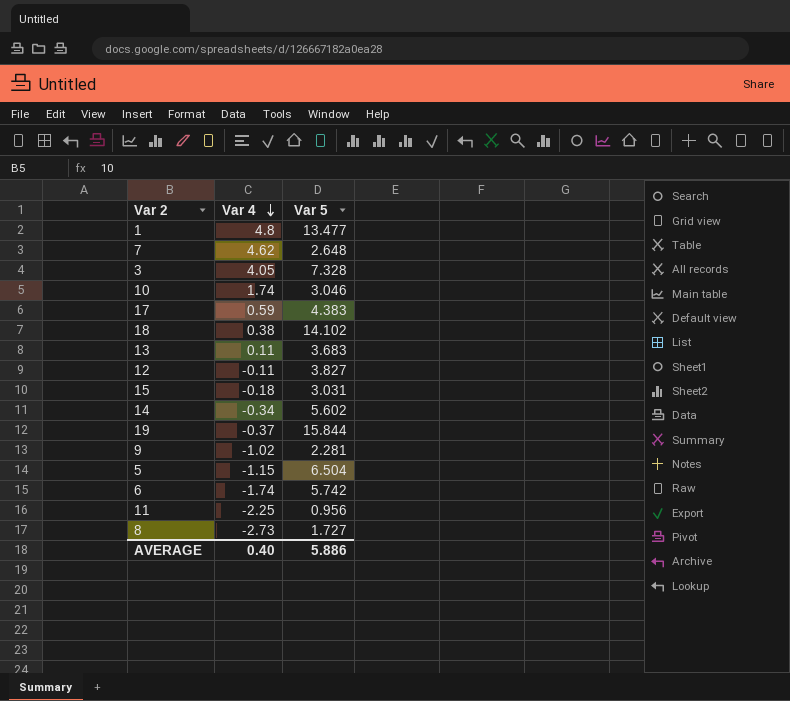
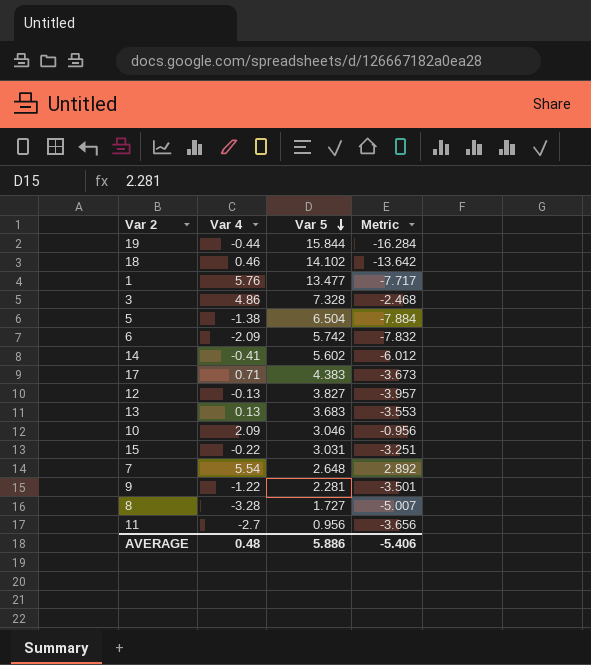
row order: Var 4 descending -> Var 5 descending
column Metric | formula: none -> [Var 4] - [Var 5]
19 | Var 4: -0.37 -> -0.44
18 | Var 4: 0.38 -> 0.46
1 | Var 4: 4.8 -> 5.76
3 | Var 4: 4.05 -> 4.86
5 | Var 4: -1.15 -> -1.38
6 | Var 4: -1.74 -> -2.09
14 | Var 4: -0.34 -> -0.41
17 | Var 4: 0.59 -> 0.71
12 | Var 4: -0.11 -> -0.13
13 | Var 4: 0.11 -> 0.13
10 | Var 4: 1.74 -> 2.09
15 | Var 4: -0.18 -> -0.22
7 | Var 4: 4.62 -> 5.54
9 | Var 4: -1.02 -> -1.22
8 | Var 4: -2.73 -> -3.28
11 | Var 4: -2.25 -> -2.7
AVERAGE | Var 4: 0.40 -> 0.48

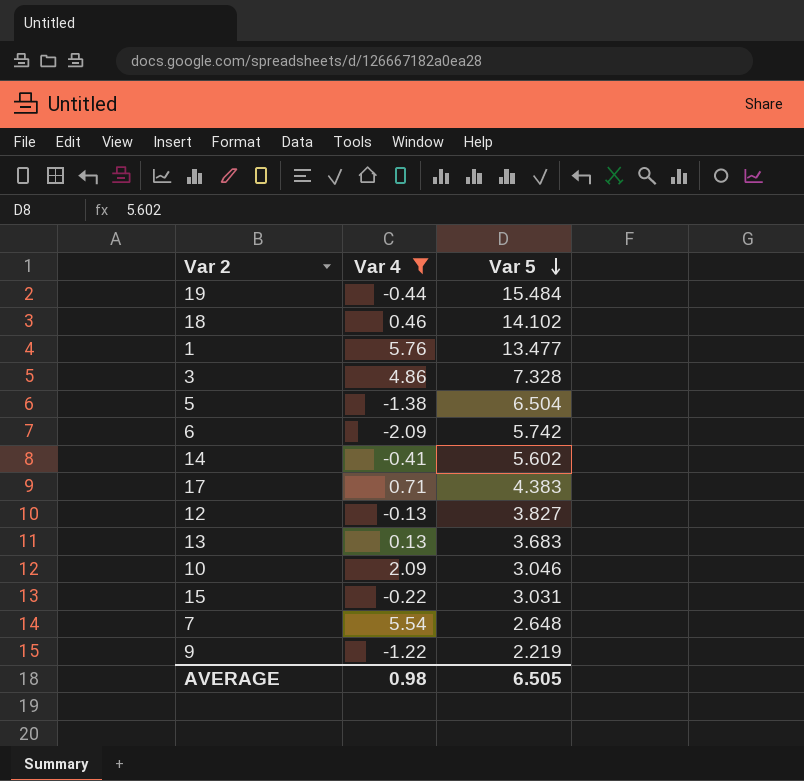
filter: none -> Var 4 >= -2.09
column Metric | formula: [Var 4] - [Var 5] -> none
19 | Var 5: 15.844 -> 15.484
9 | Var 5: 2.281 -> 2.219
AVERAGE | Var 4: 0.48 -> 0.98
AVERAGE | Var 5: 5.886 -> 6.505

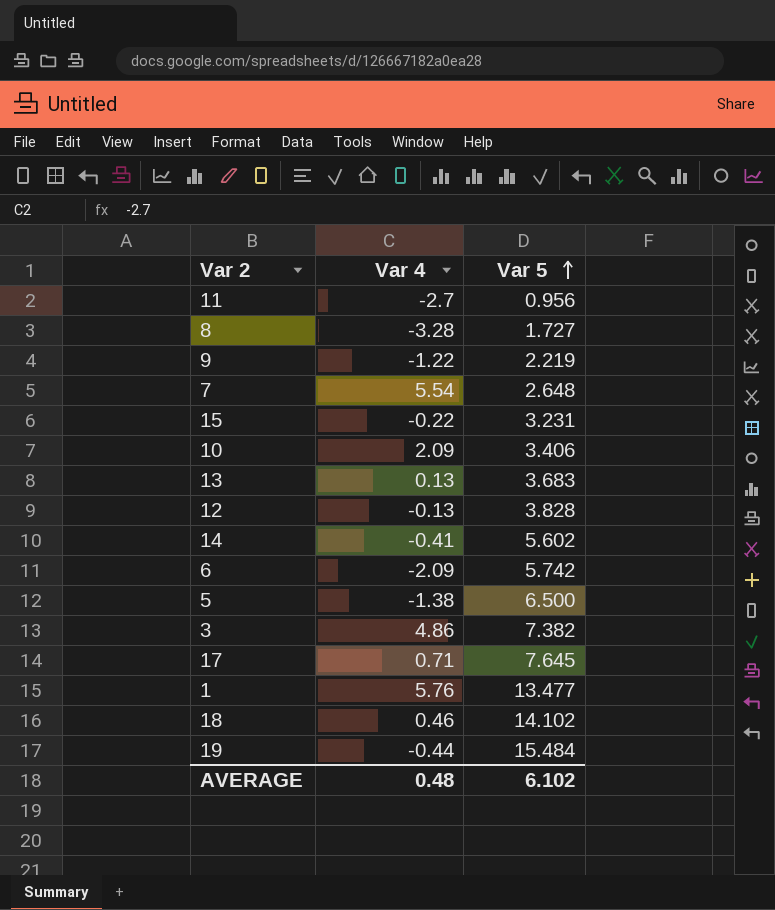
filter: Var 4 >= -2.09 -> none
row order: Var 5 descending -> Var 5 ascending
15 | Var 5: 3.031 -> 3.231
10 | Var 5: 3.046 -> 3.406
12 | Var 5: 3.827 -> 3.828
5 | Var 5: 6.504 -> 6.500
3 | Var 5: 7.328 -> 7.382
17 | Var 5: 4.383 -> 7.645
AVERAGE | Var 4: 0.98 -> 0.48
AVERAGE | Var 5: 6.505 -> 6.102

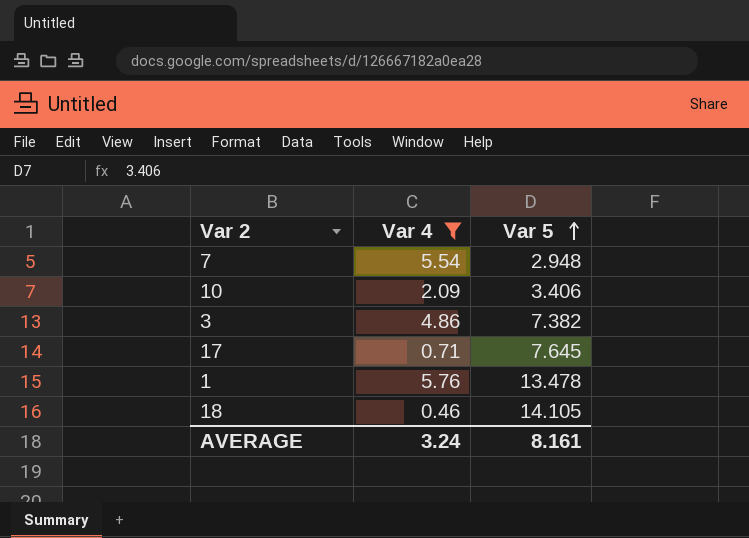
filter: none -> Var 4 >= 0.46
7 | Var 5: 2.648 -> 2.948
1 | Var 5: 13.477 -> 13.478
18 | Var 5: 14.102 -> 14.105
AVERAGE | Var 4: 0.48 -> 3.24
AVERAGE | Var 5: 6.102 -> 8.161

